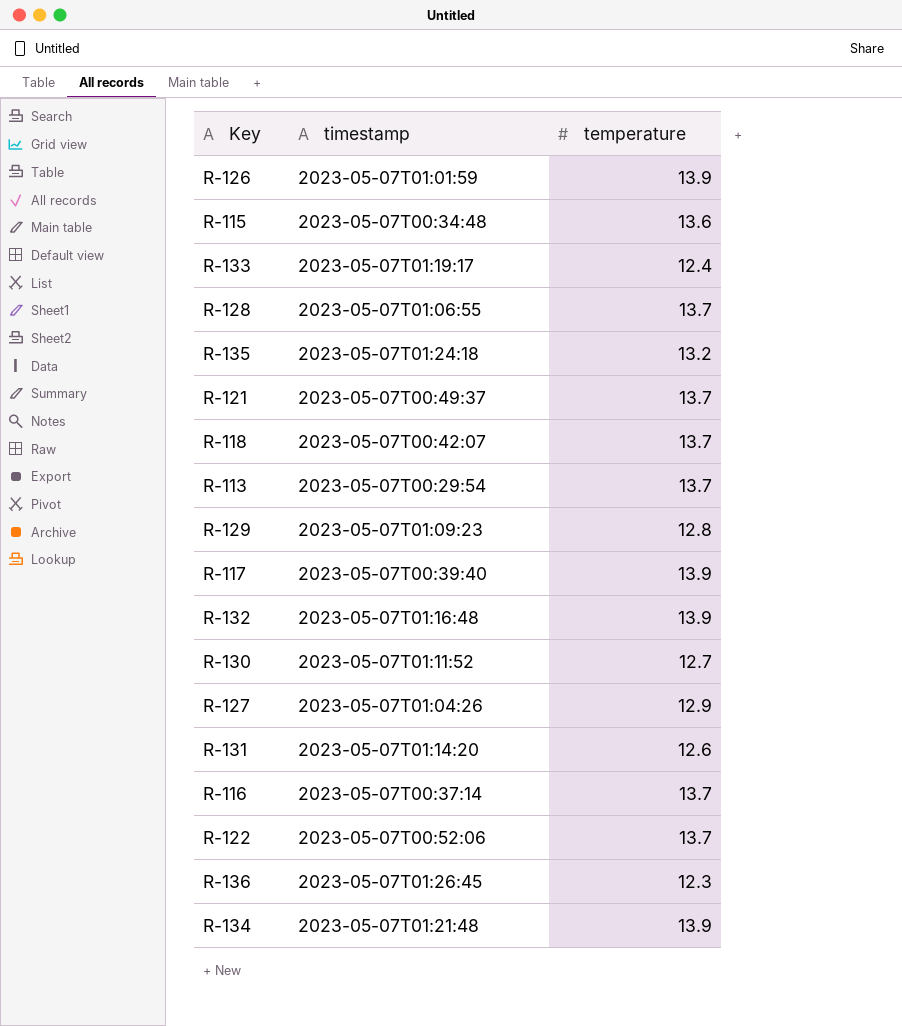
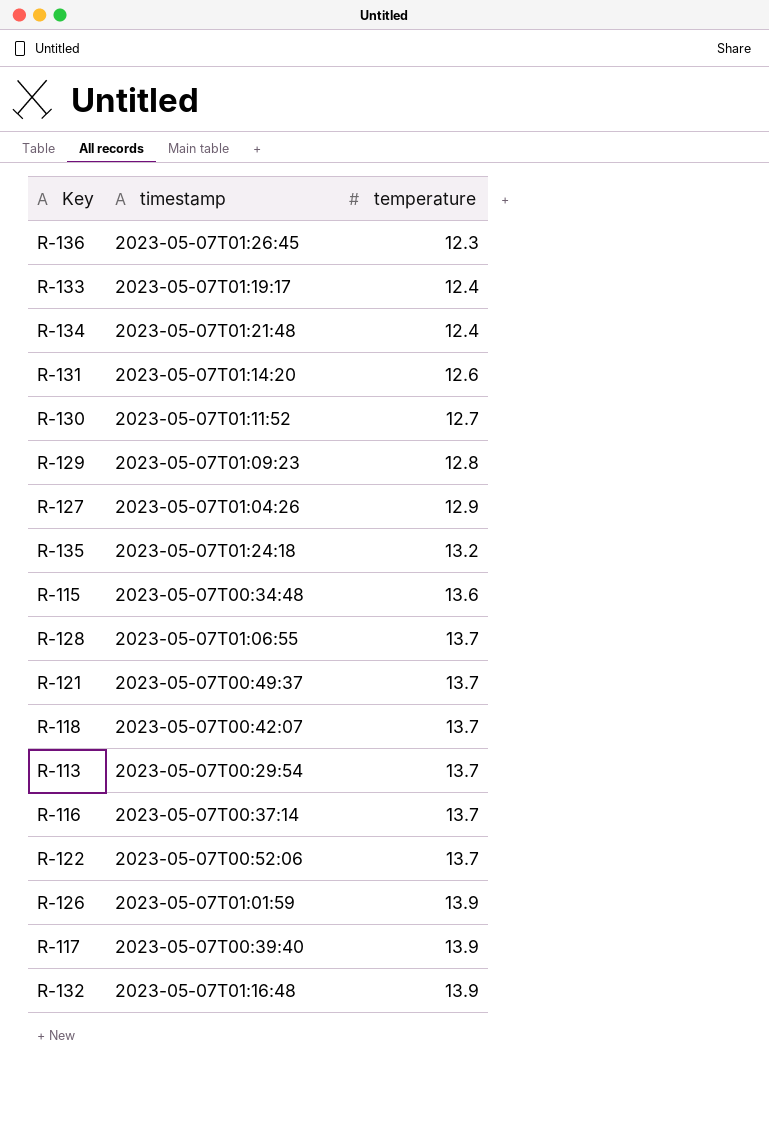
row order: none -> temperature ascending
R-134 | temperature: 13.9 -> 12.4

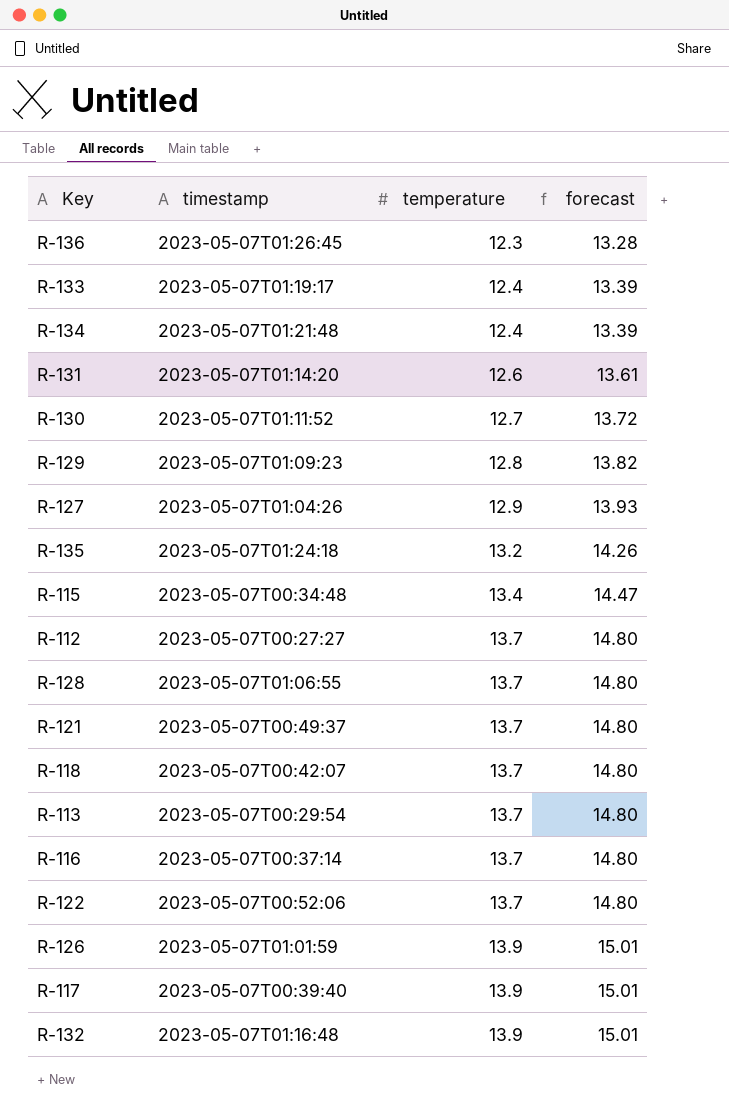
column forecast | formula: none -> [temperature] * 1.08
R-115 | temperature: 13.6 -> 13.4
row R-112: none -> 2023-05-07T00:27:27 | 13.7 | 14.80

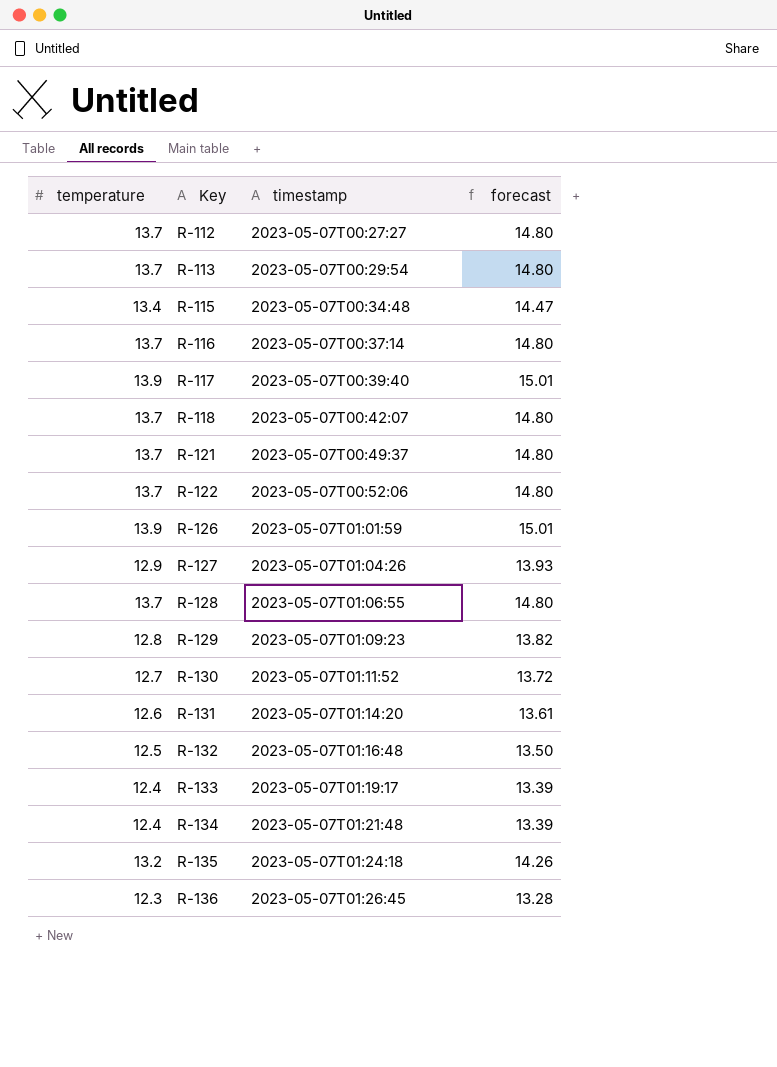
row order: temperature ascending -> Key ascending
column temperature | position: 3 -> 1
R-132 | temperature: 13.9 -> 12.5
R-132 | forecast: 15.01 -> 13.50

